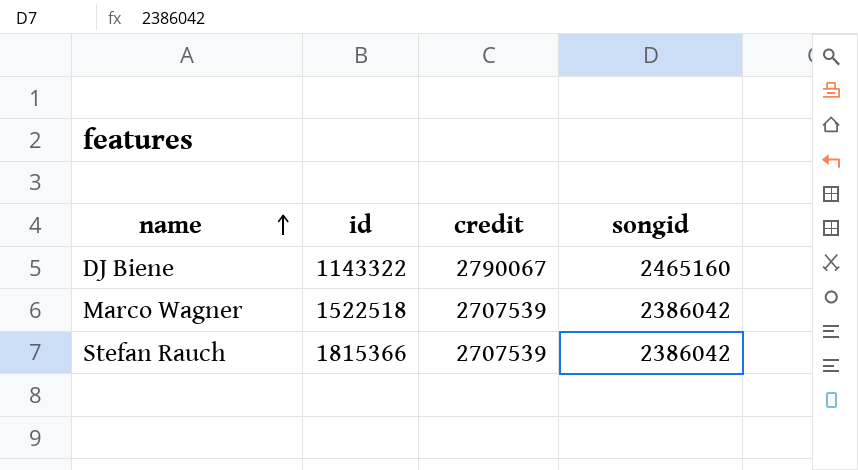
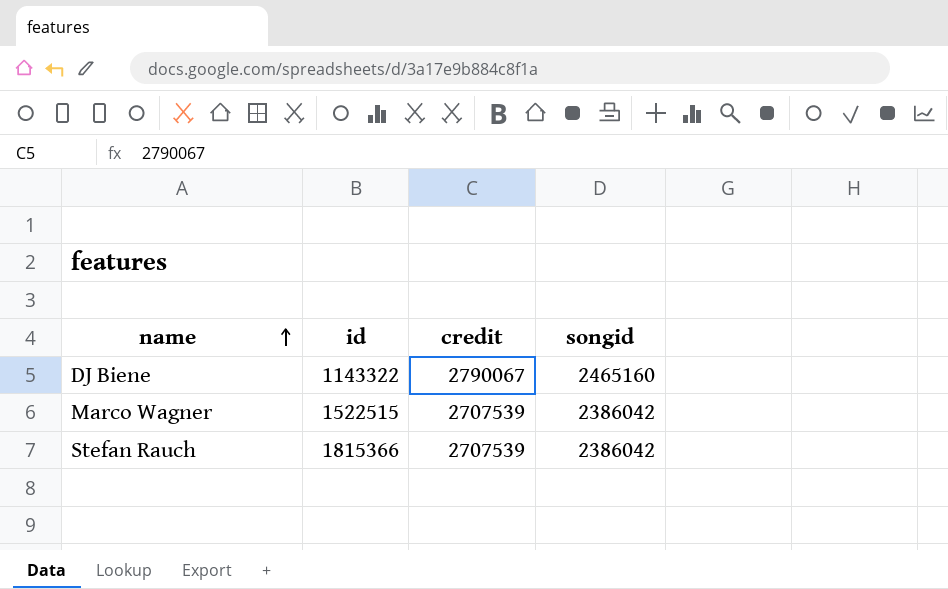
Marco Wagner | id: 1522518 -> 1522515

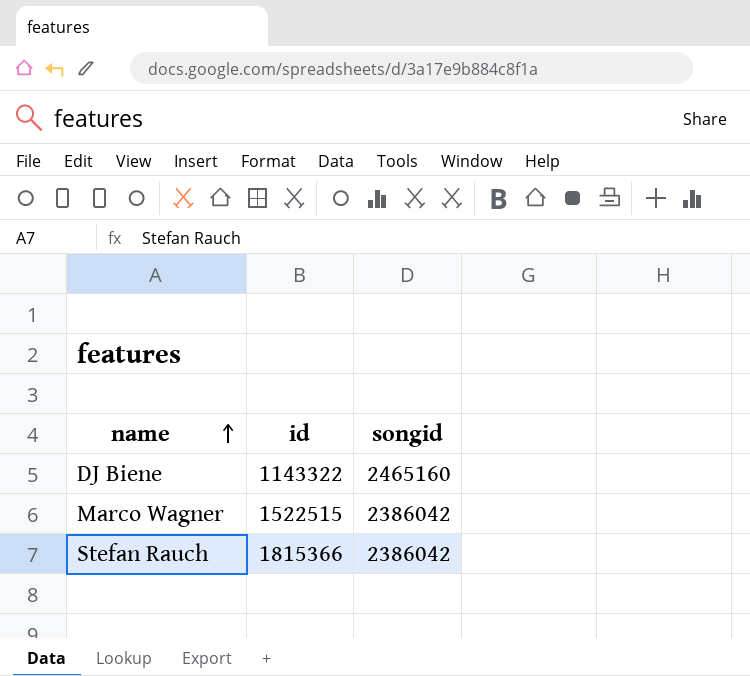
column credit | position: 3 -> none

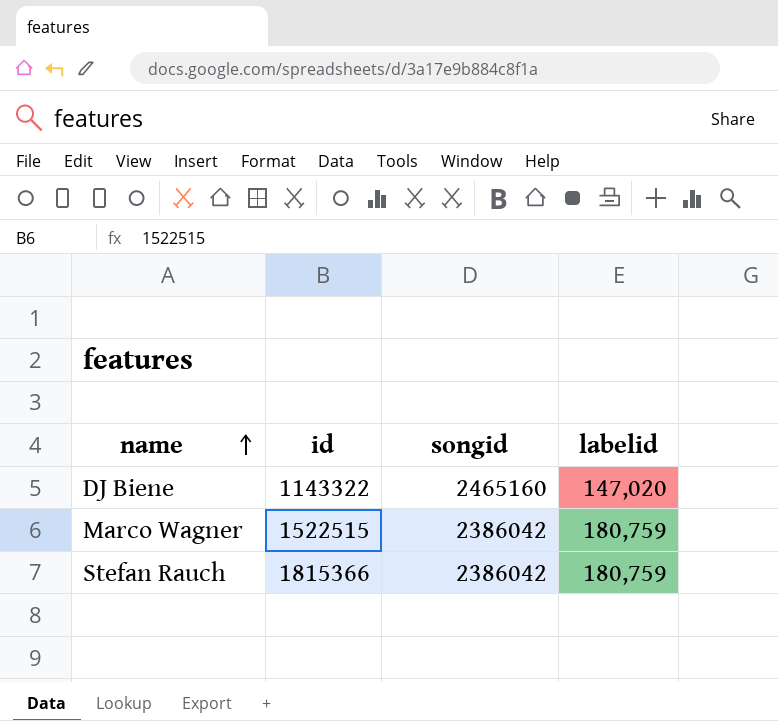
column labelid | position: none -> 4

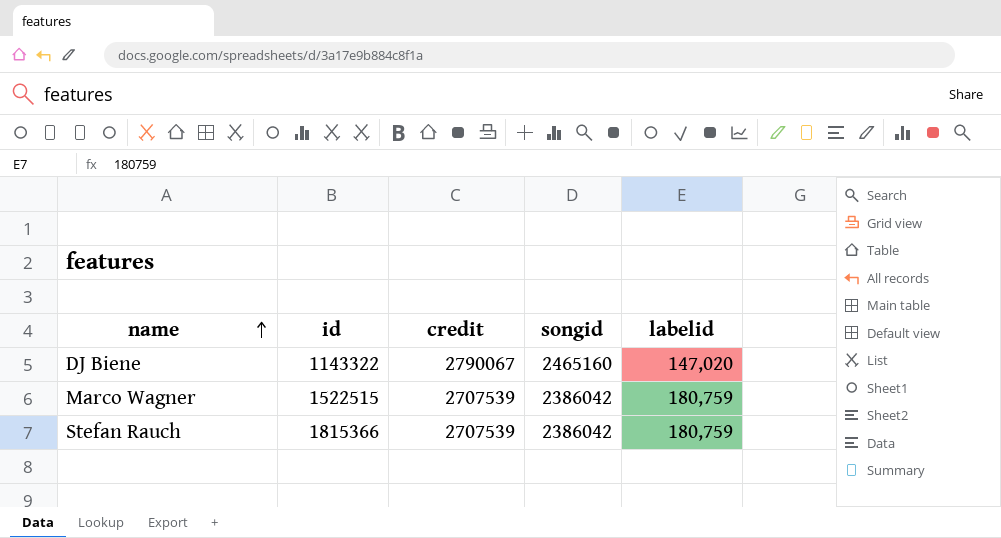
column credit | position: none -> 3

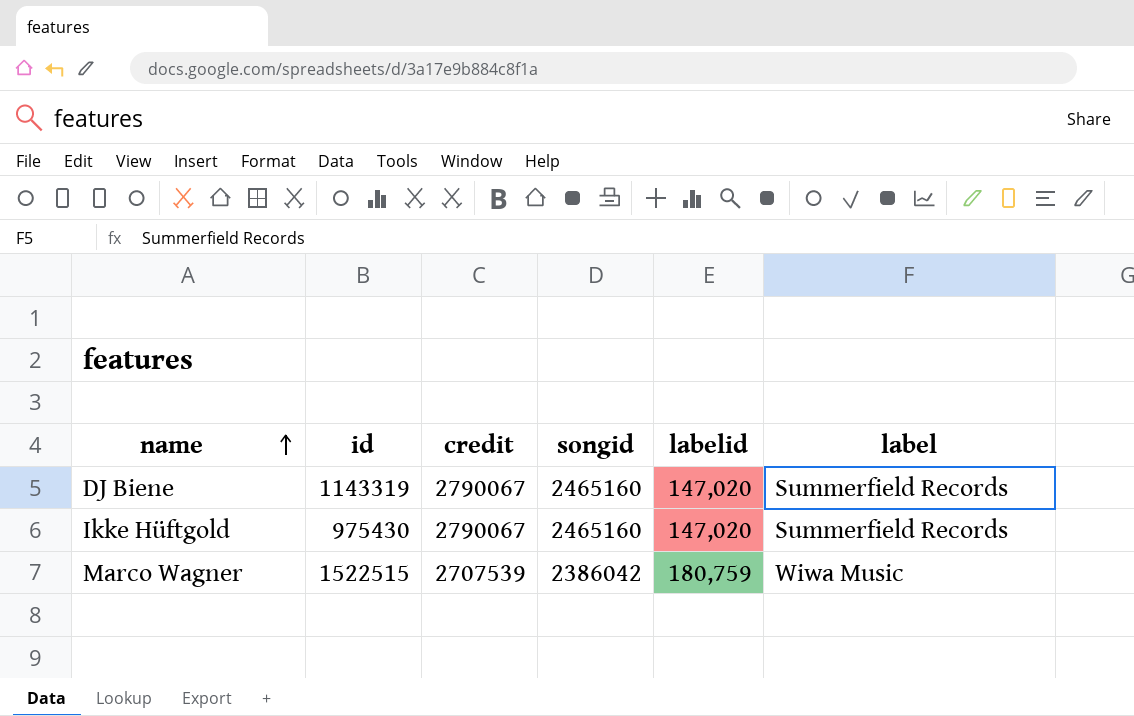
column label | position: none -> 6
row Stefan Rauch: 1815366 | 2707539 | 2386042 | 180,759 -> none
DJ Biene | id: 1143322 -> 1143319
row Ikke Hüftgold: none -> 975430 | 2790067 | 2465160 | 147,020 | Summerfield Records

